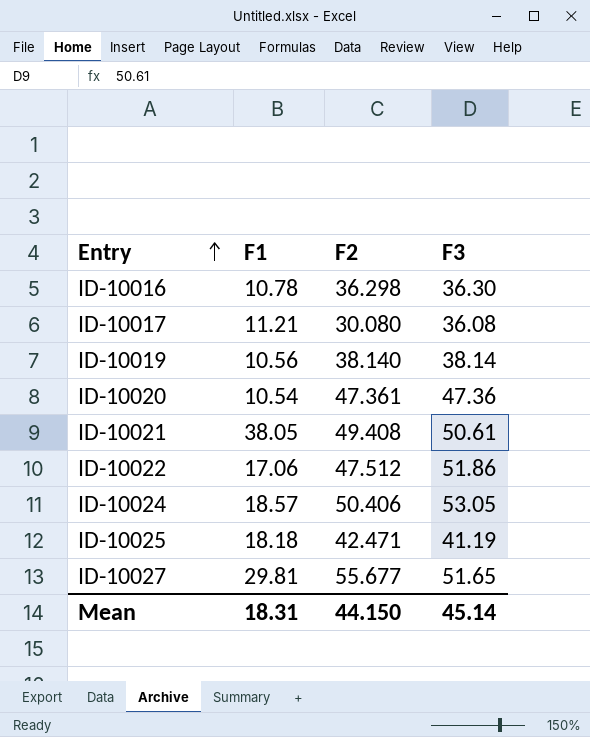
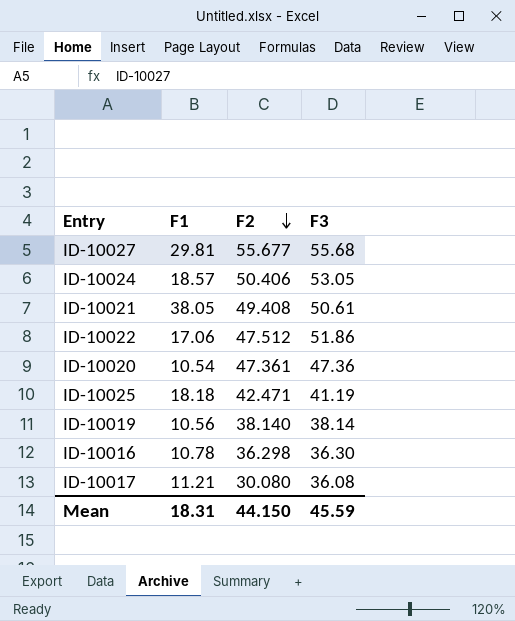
row order: Entry ascending -> F2 descending
ID-10027 | F3: 51.65 -> 55.68
Mean | F3: 45.14 -> 45.59

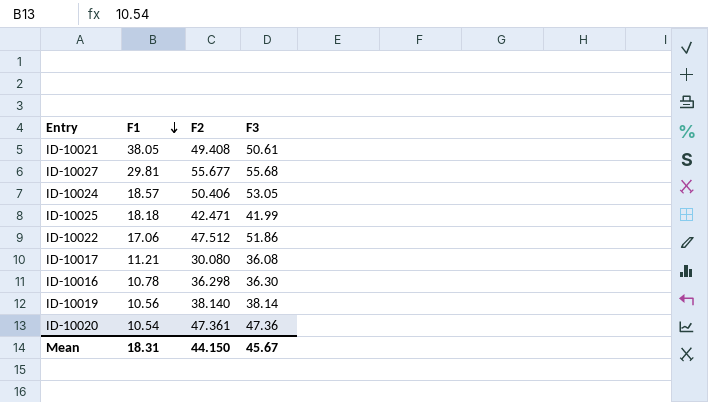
row order: F2 descending -> F1 descending
ID-10025 | F3: 41.19 -> 41.99
Mean | F3: 45.59 -> 45.67

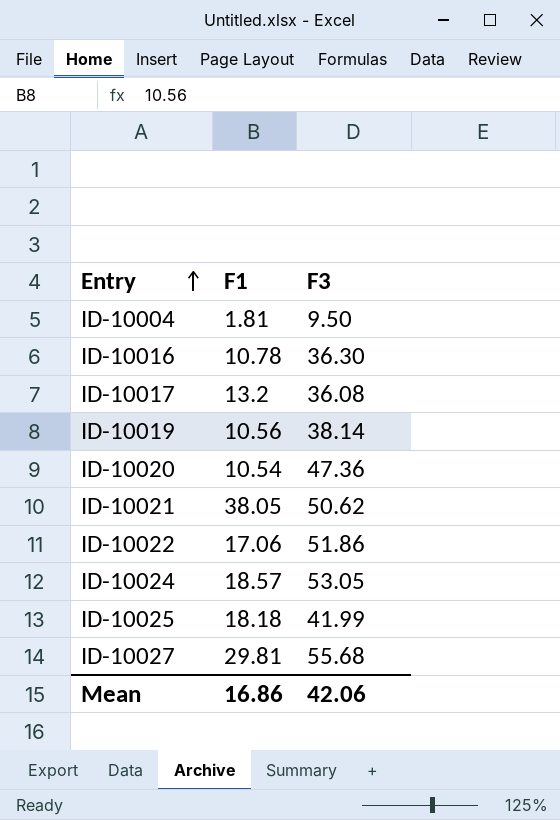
row order: F1 descending -> Entry ascending
column F2 | position: 3 -> none
row ID-10004: none -> 1.81 | 9.50
ID-10017 | F1: 11.21 -> 13.2
ID-10021 | F3: 50.61 -> 50.62
Mean | F1: 18.31 -> 16.86
Mean | F3: 45.67 -> 42.06

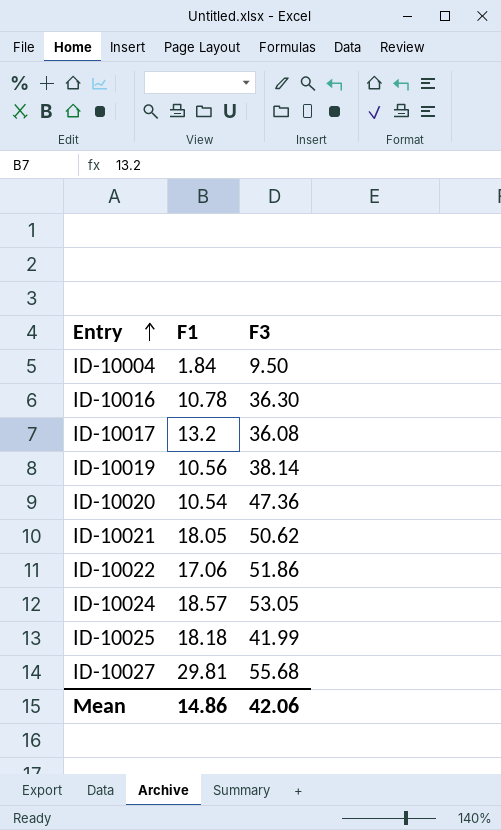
ID-10004 | F1: 1.81 -> 1.84
ID-10021 | F1: 38.05 -> 18.05
Mean | F1: 16.86 -> 14.86

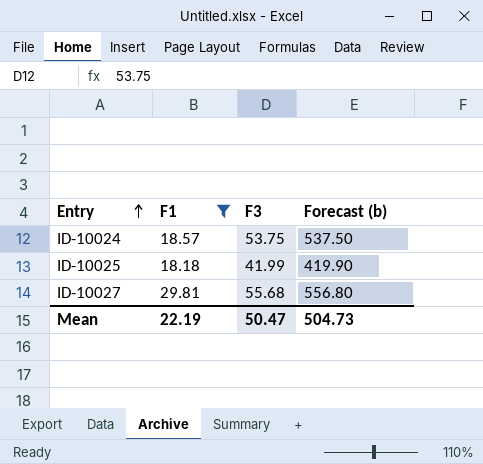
filter: none -> F1 >= 18.18
column Forecast (b) | formula: none -> [F3] * 10
ID-10024 | F3: 53.05 -> 53.75
Mean | F1: 14.86 -> 22.19
Mean | F3: 42.06 -> 50.47

